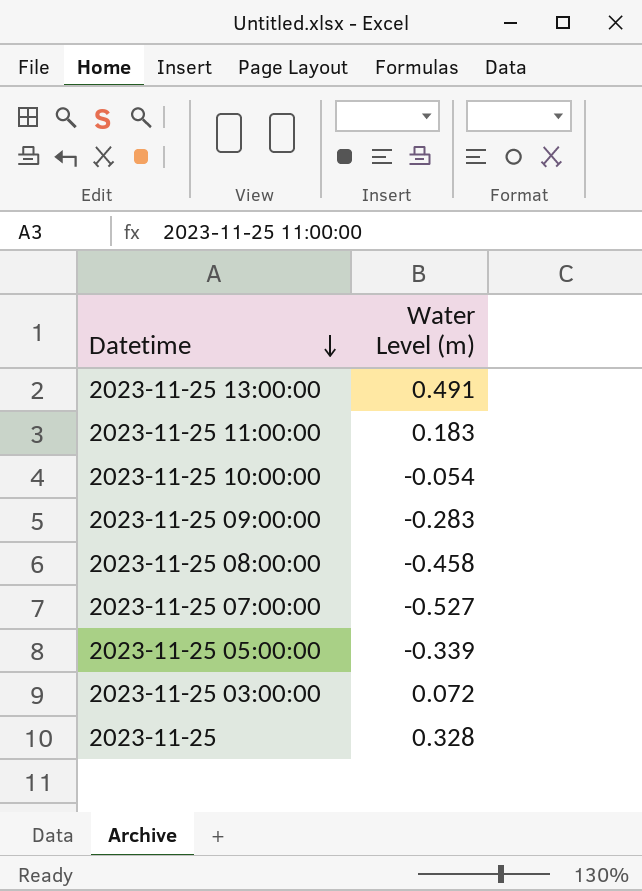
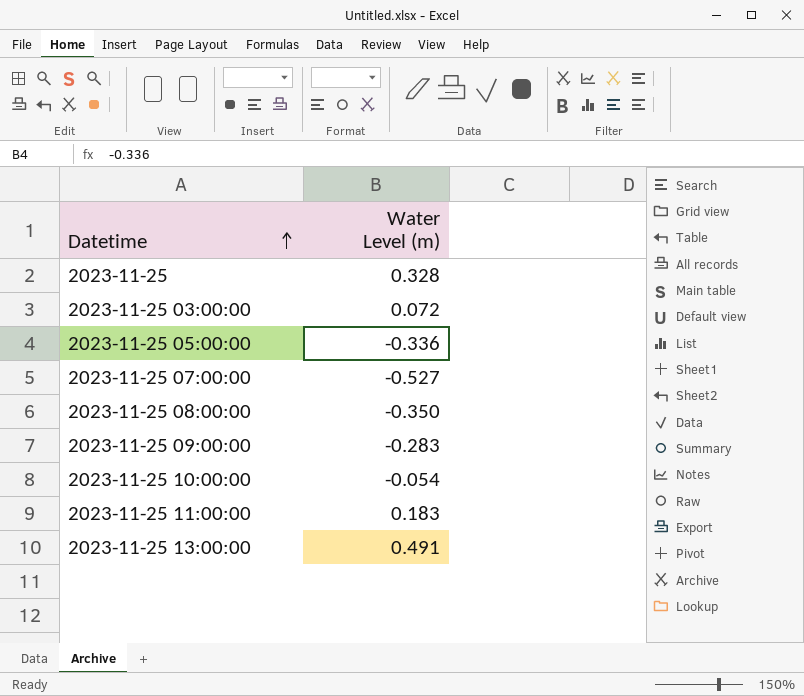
row order: Datetime descending -> Datetime ascending
2023-11-25 05:00:00 | Water Level (m): -0.339 -> -0.336
2023-11-25 08:00:00 | Water Level (m): -0.458 -> -0.350

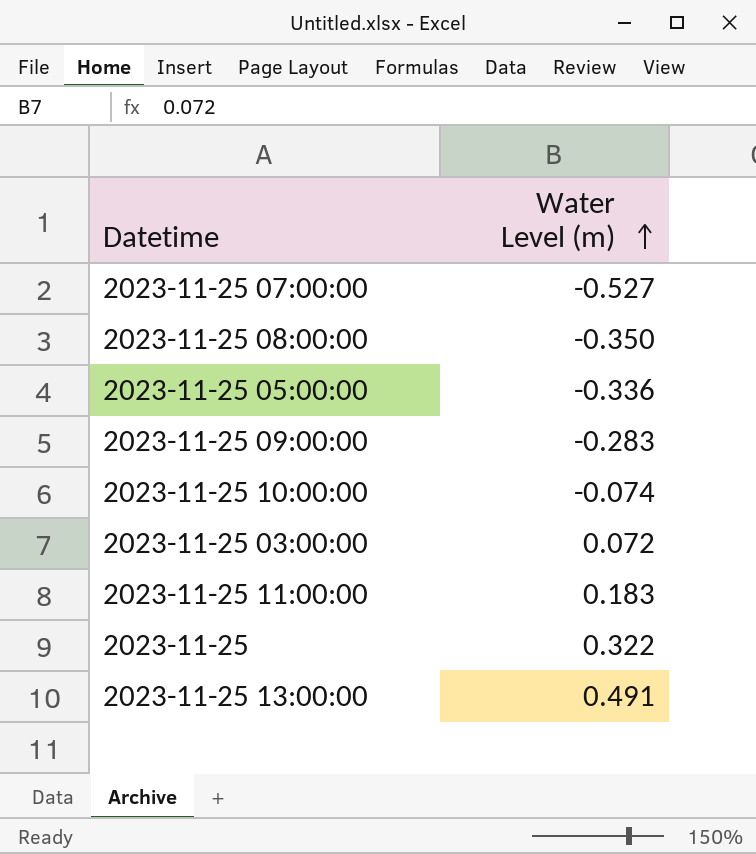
row order: Datetime ascending -> Water Level (m) ascending
2023-11-25 10:00:00 | Water Level (m): -0.054 -> -0.074
2023-11-25 | Water Level (m): 0.328 -> 0.322

